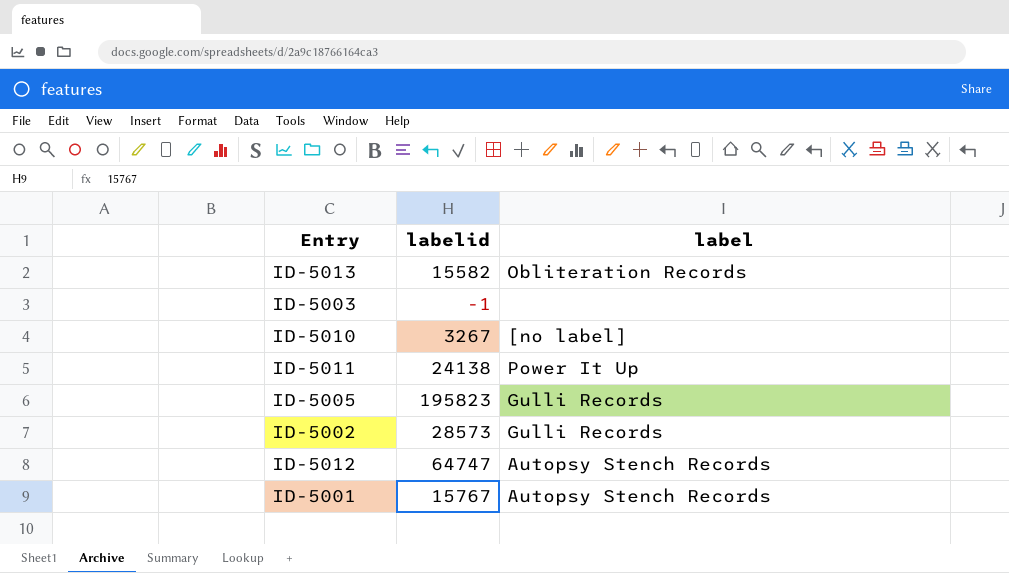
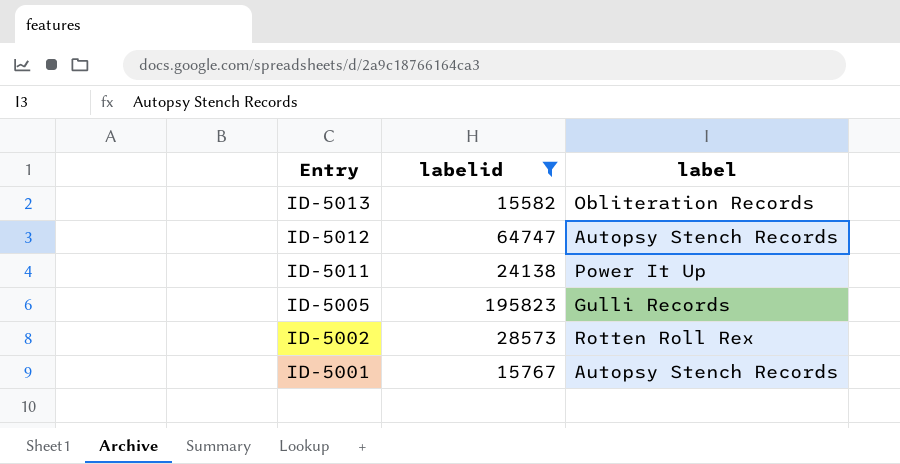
filter: none -> labelid >= 15582
row order: none -> Entry descending
ID-5002 | label: Gulli Records -> Rotten Roll Rex

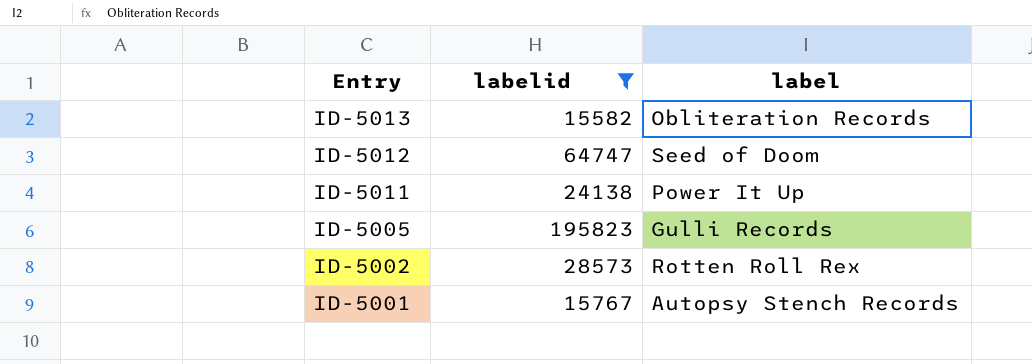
ID-5012 | label: Autopsy Stench Records -> Seed of Doom

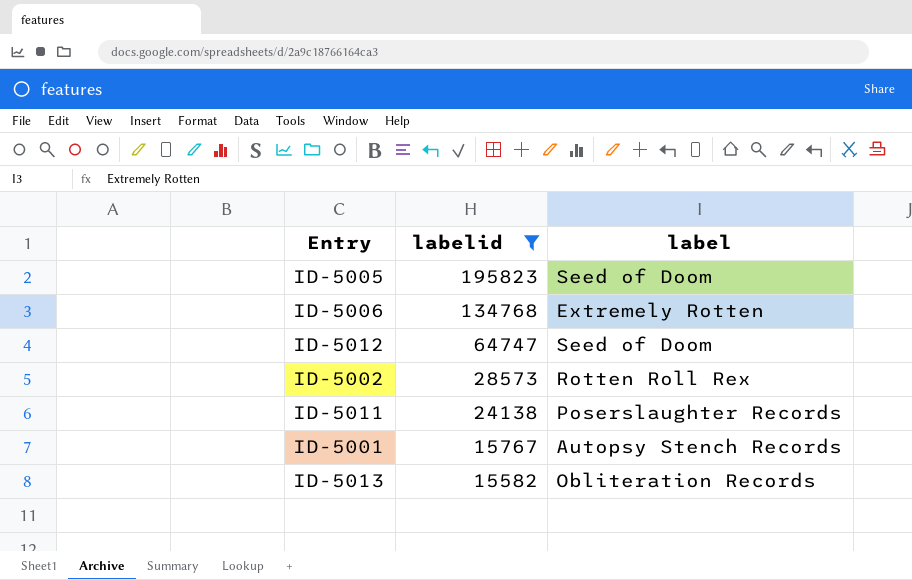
row order: Entry descending -> labelid descending
ID-5005 | label: Gulli Records -> Seed of Doom
row ID-5006: none -> 134768 | Extremely Rotten
ID-5011 | label: Power It Up -> Poserslaughter Records

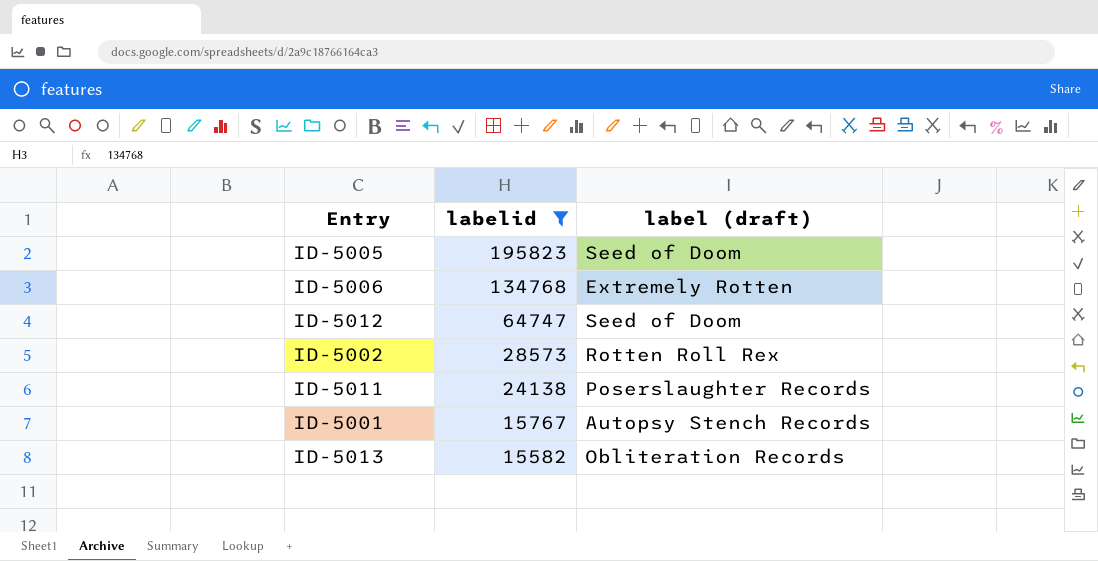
column name: label -> label (draft)

